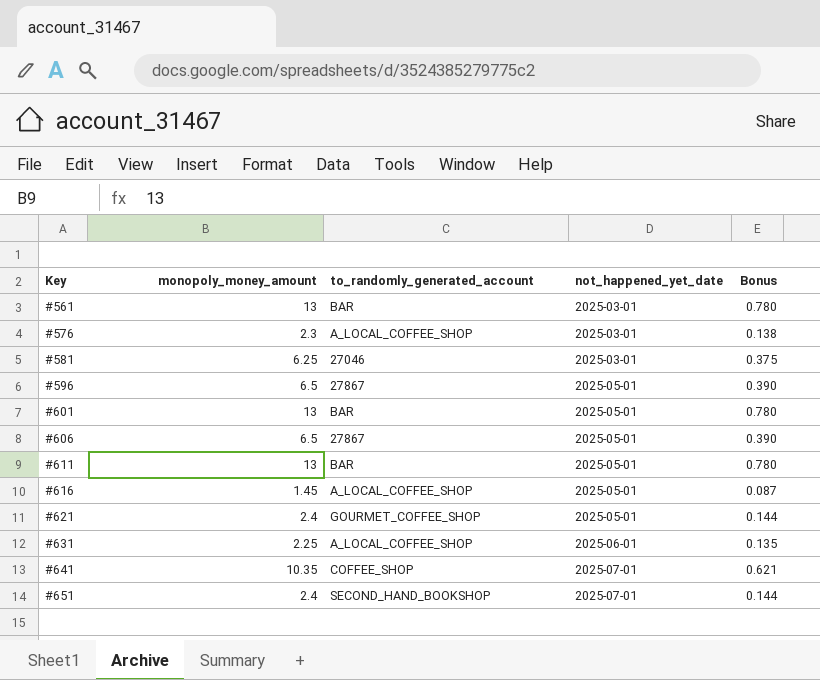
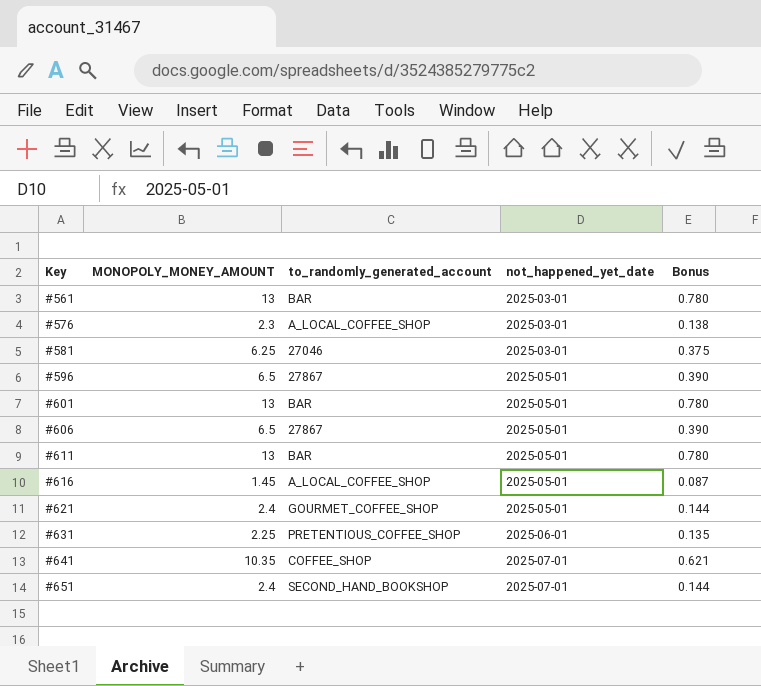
column name: monopoly_money_amount -> MONOPOLY_MONEY_AMOUNT
#631 | to_randomly_generated_account: A_LOCAL_COFFEE_SHOP -> PRETENTIOUS_COFFEE_SHOP

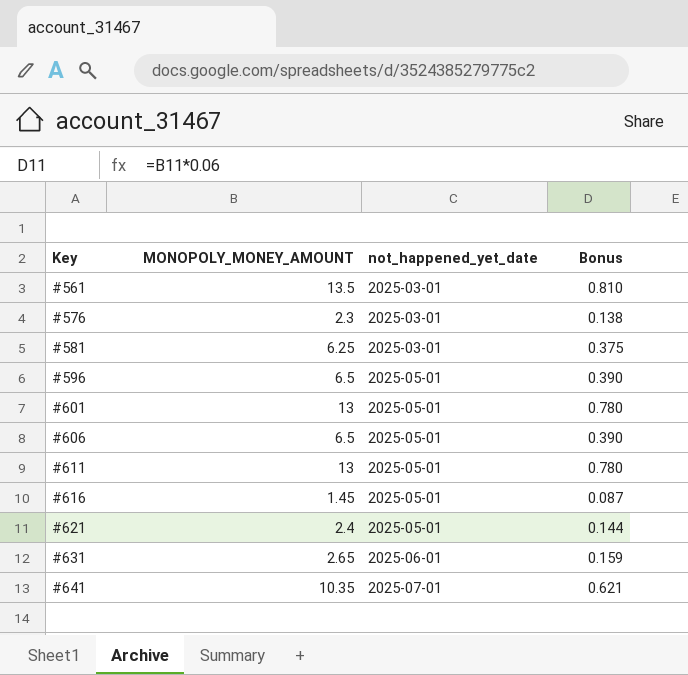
column to_randomly_generated_account | position: 3 -> none
row #651: 2.4 | SECOND_HAND_BOOKSHOP | 2025-07-01 | 0.144 -> none
#561 | MONOPOLY_MONEY_AMOUNT: 13 -> 13.5
#561 | Bonus: 0.780 -> 0.810
#631 | MONOPOLY_MONEY_AMOUNT: 2.25 -> 2.65
#631 | Bonus: 0.135 -> 0.159

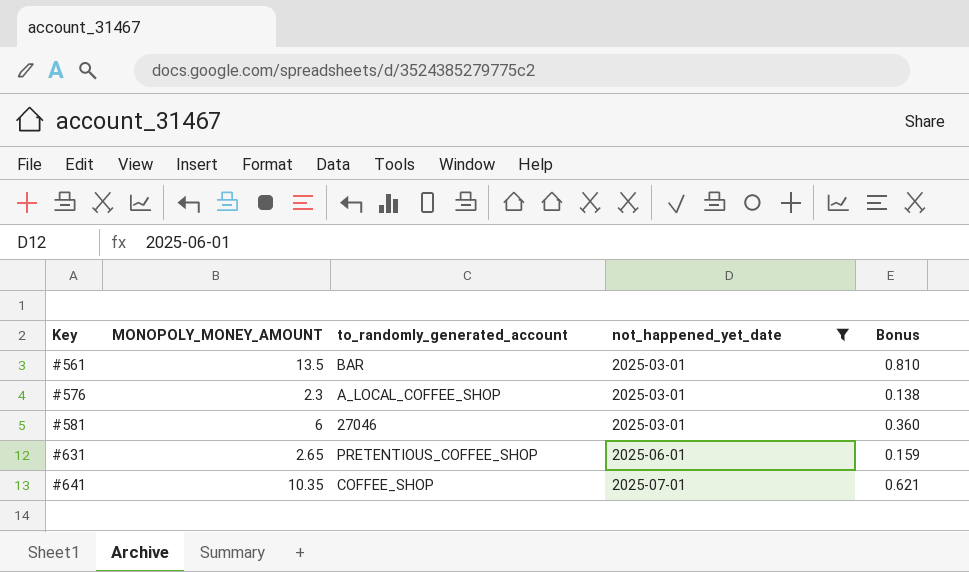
filter: none -> not_happened_yet_date != 2025-05-01
column to_randomly_generated_account | position: none -> 3
#581 | MONOPOLY_MONEY_AMOUNT: 6.25 -> 6
#581 | Bonus: 0.375 -> 0.360

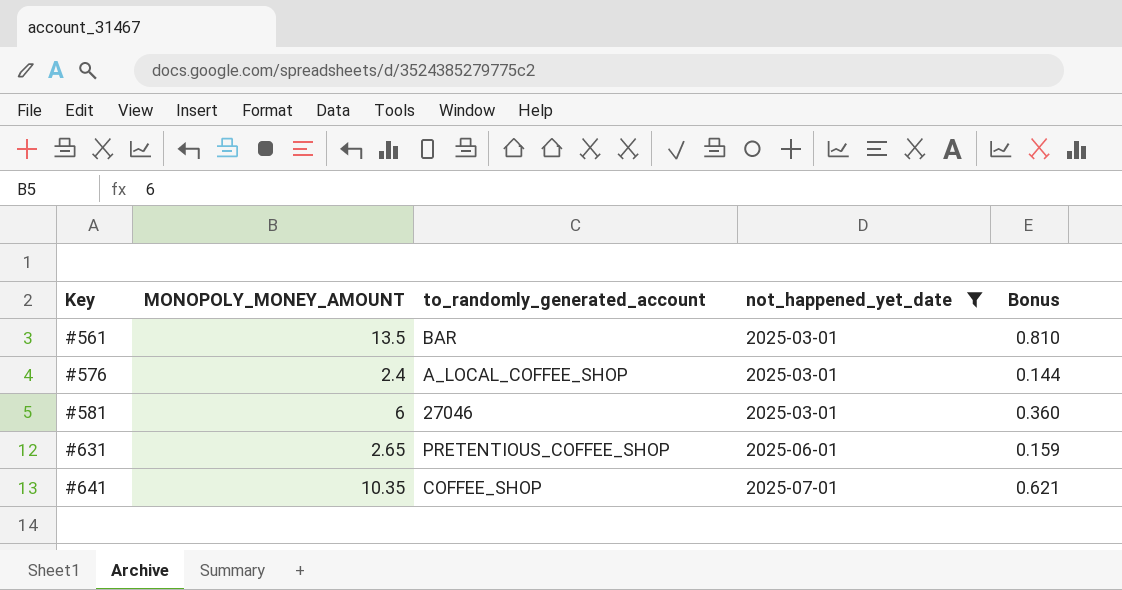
#576 | MONOPOLY_MONEY_AMOUNT: 2.3 -> 2.4
#576 | Bonus: 0.138 -> 0.144

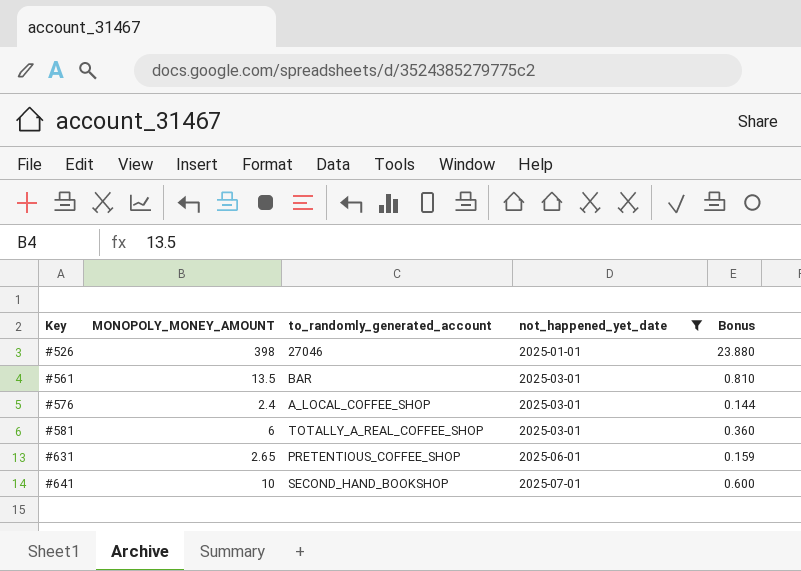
row #526: none -> 398 | 27046 | 2025-01-01 | 23.880
#581 | to_randomly_generated_account: 27046 -> TOTALLY_A_REAL_COFFEE_SHOP
#641 | MONOPOLY_MONEY_AMOUNT: 10.35 -> 10
#641 | to_randomly_generated_account: COFFEE_SHOP -> SECOND_HAND_BOOKSHOP
#641 | Bonus: 0.621 -> 0.600

